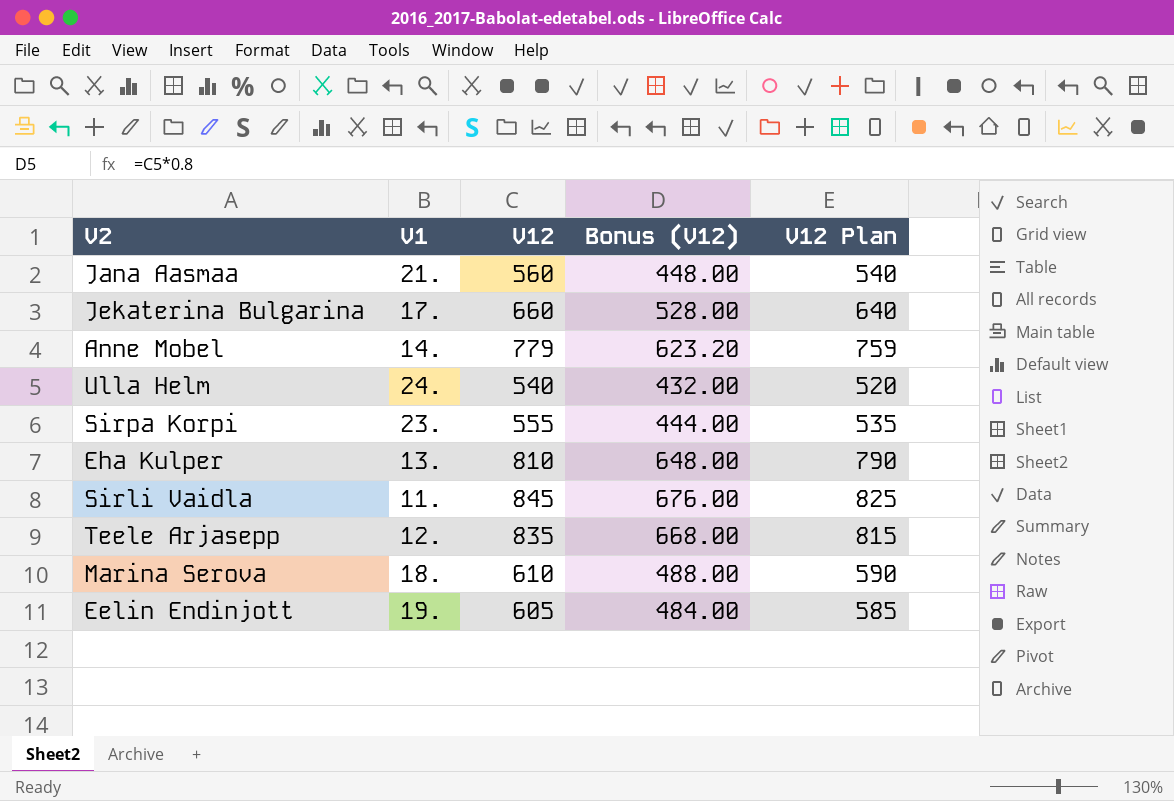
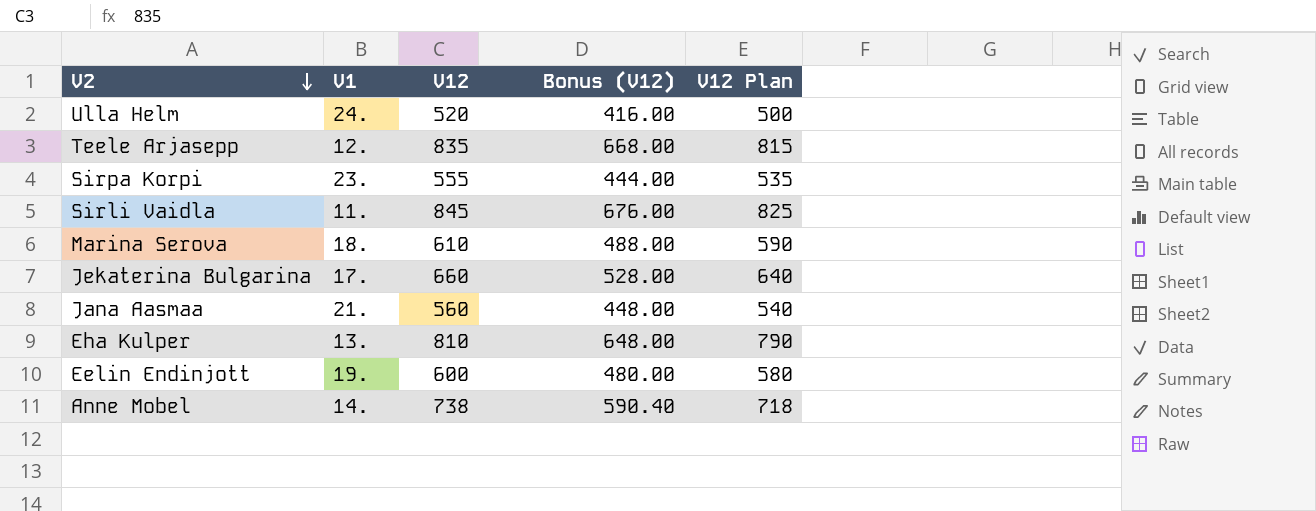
row order: none -> V2 descending
Ulla Helm | V12: 540 -> 520
Ulla Helm | Bonus (V12): 432.00 -> 416.00
Ulla Helm | V12 Plan: 520 -> 500
Eelin Endinjott | V12: 605 -> 600
Eelin Endinjott | Bonus (V12): 484.00 -> 480.00
Eelin Endinjott | V12 Plan: 585 -> 580
Anne Mobel | V12: 779 -> 738
Anne Mobel | Bonus (V12): 623.20 -> 590.40
Anne Mobel | V12 Plan: 759 -> 718

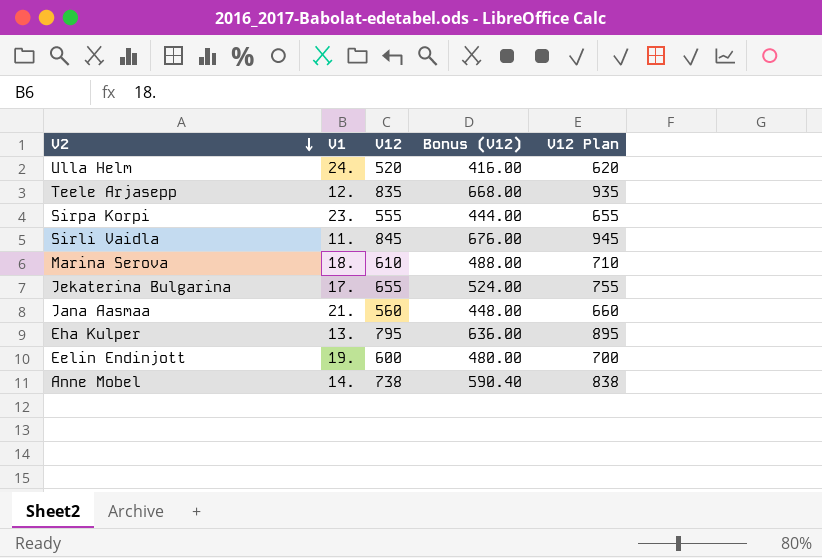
column V12 Plan | formula: [V12] - 20 -> [V12] + 100
Jekaterina Bulgarina | V12: 660 -> 655
Jekaterina Bulgarina | Bonus (V12): 528.00 -> 524.00
Eha Kulper | V12: 810 -> 795
Eha Kulper | Bonus (V12): 648.00 -> 636.00

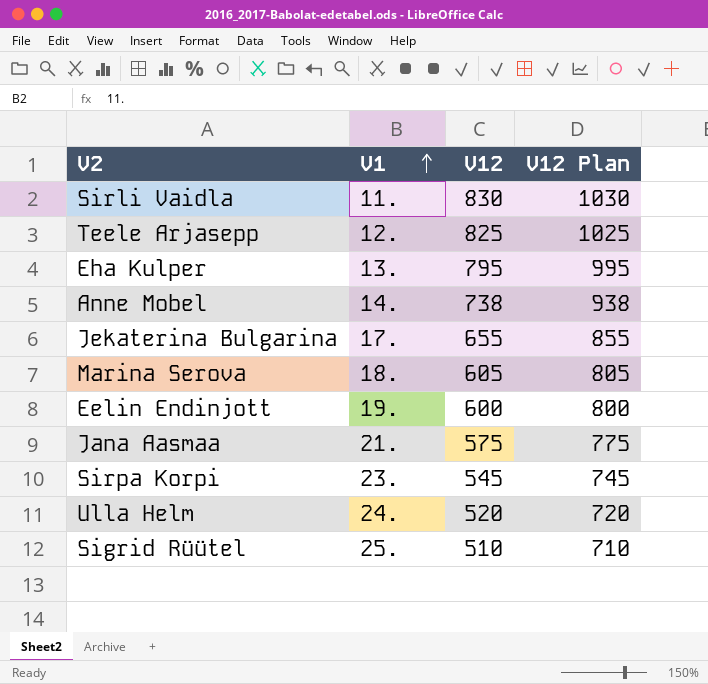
row order: V2 descending -> V1 ascending
column Bonus (V12) | formula: [V12] * 0.8 -> none
column V12 Plan | formula: [V12] + 100 -> [V12] + 200
Sirli Vaidla | V12: 845 -> 830
Teele Arjasepp | V12: 835 -> 825
Marina Serova | V12: 610 -> 605
Jana Aasmaa | V12: 560 -> 575
Sirpa Korpi | V12: 555 -> 545
row Sigrid Rüütel: none -> 25. | 510 | 710

